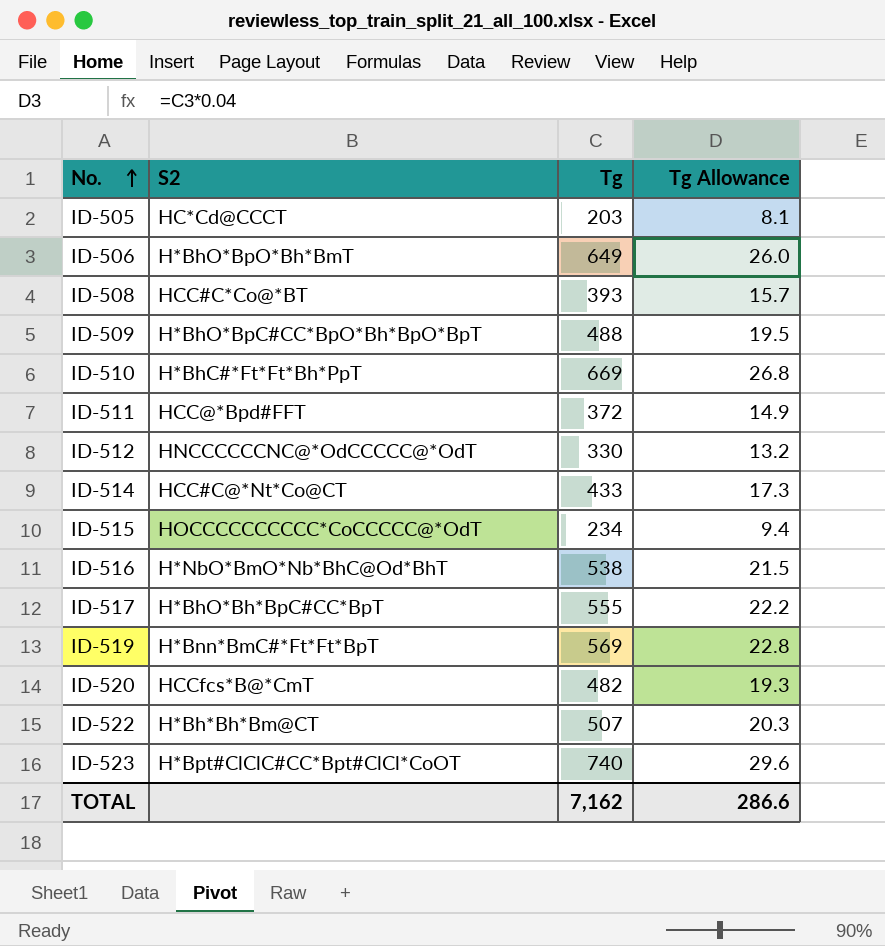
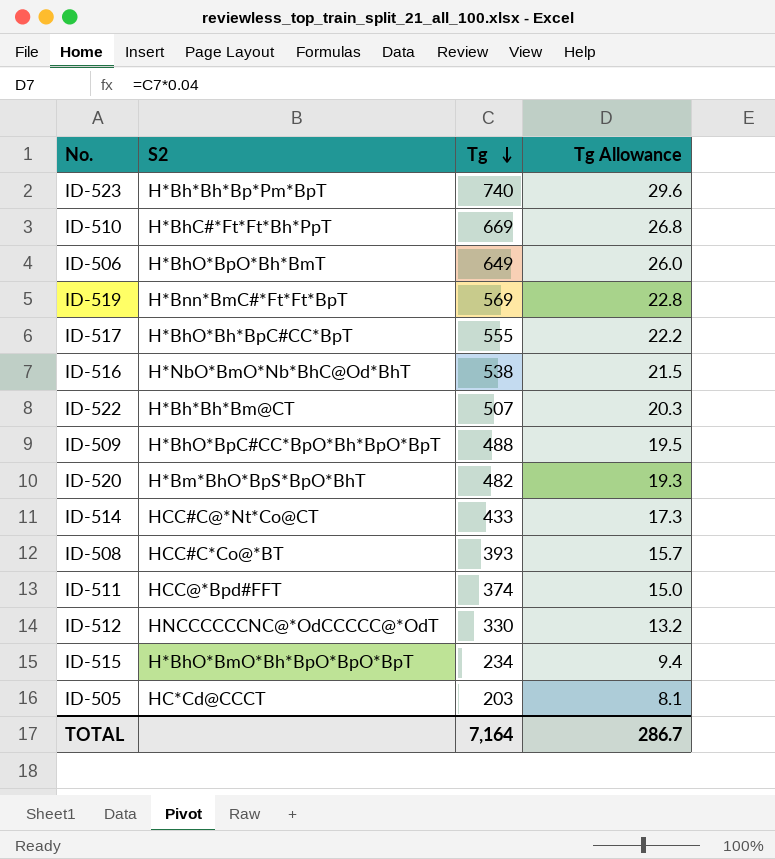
row order: No. ascending -> Tg descending
ID-523 | S2: H*Bpt#ClClC#CC*Bpt#ClCl*CoOT -> H*Bh*Bh*Bp*Pm*BpT
ID-520 | S2: HCCfcs*B@*CmT -> H*Bm*BhO*BpS*BpO*BhT
ID-511 | Tg: 372 -> 374
ID-511 | Tg Allowance: 14.9 -> 15.0
ID-515 | S2: HOCCCCCCCCCC*CoCCCCC@*OdT -> H*BhO*BmO*Bh*BpO*BpO*BpT
TOTAL | Tg: 7,162 -> 7,164
TOTAL | Tg Allowance: 286.6 -> 286.7

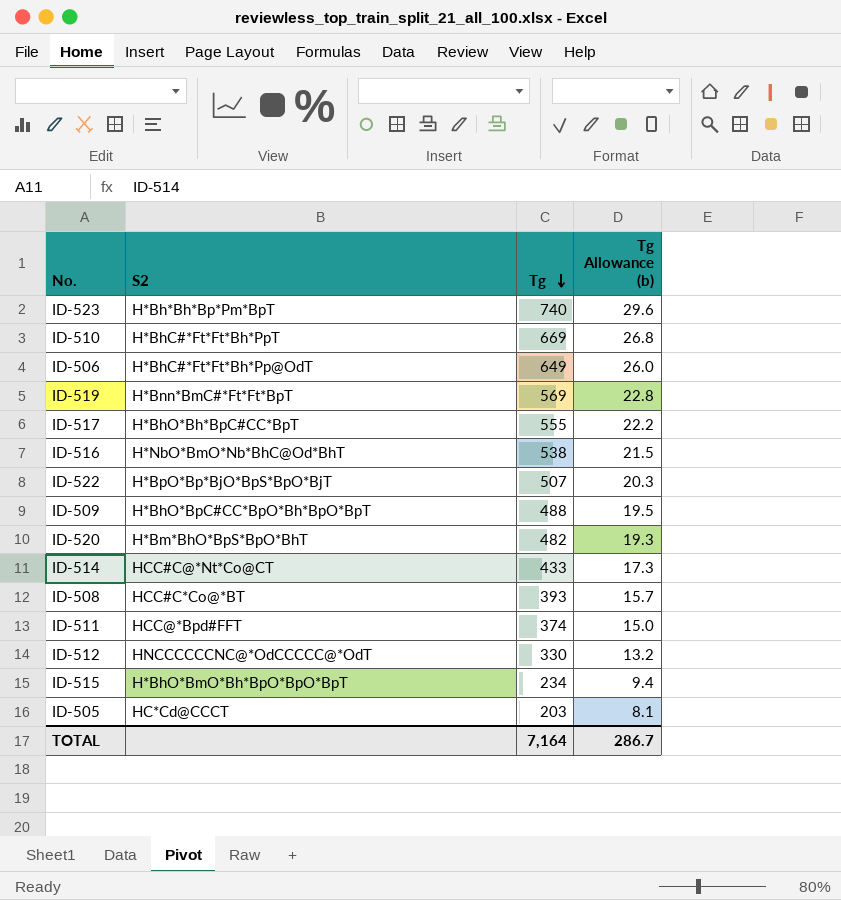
column name: Tg Allowance -> Tg Allowance (b)
ID-506 | S2: H*BhO*BpO*Bh*BmT -> H*BhC#*Ft*Ft*Bh*Pp@OdT
ID-522 | S2: H*Bh*Bh*Bm@CT -> H*BpO*Bp*BjO*BpS*BpO*BjT

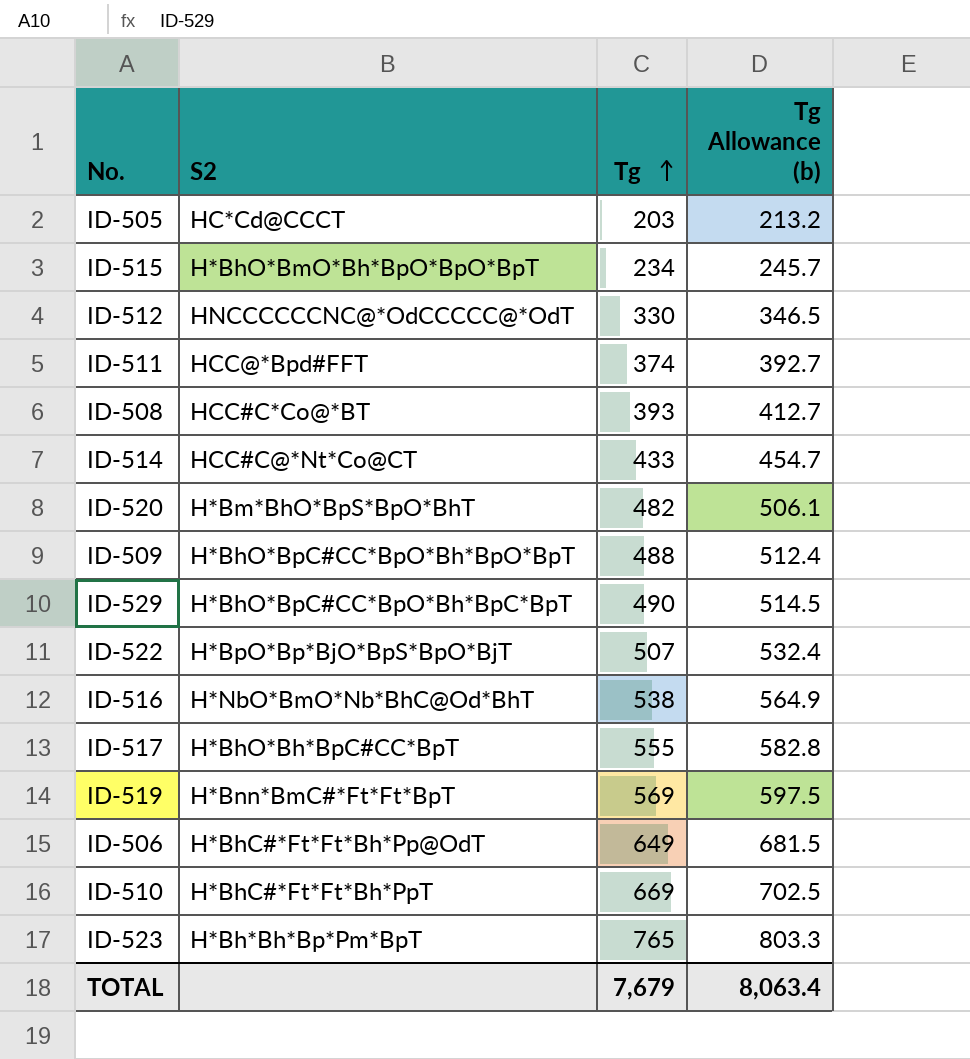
row order: Tg descending -> Tg ascending
column Tg Allowance (b) | formula: [Tg] * 0.04 -> [Tg] * 1.05
row ID-529: none -> H*BhO*BpC#CC*BpO*Bh*BpC*BpT | 490 | 514.5
ID-523 | Tg: 740 -> 765
TOTAL | Tg: 7,164 -> 7,679
TOTAL | Tg Allowance (b): 286.7 -> 8,063.4

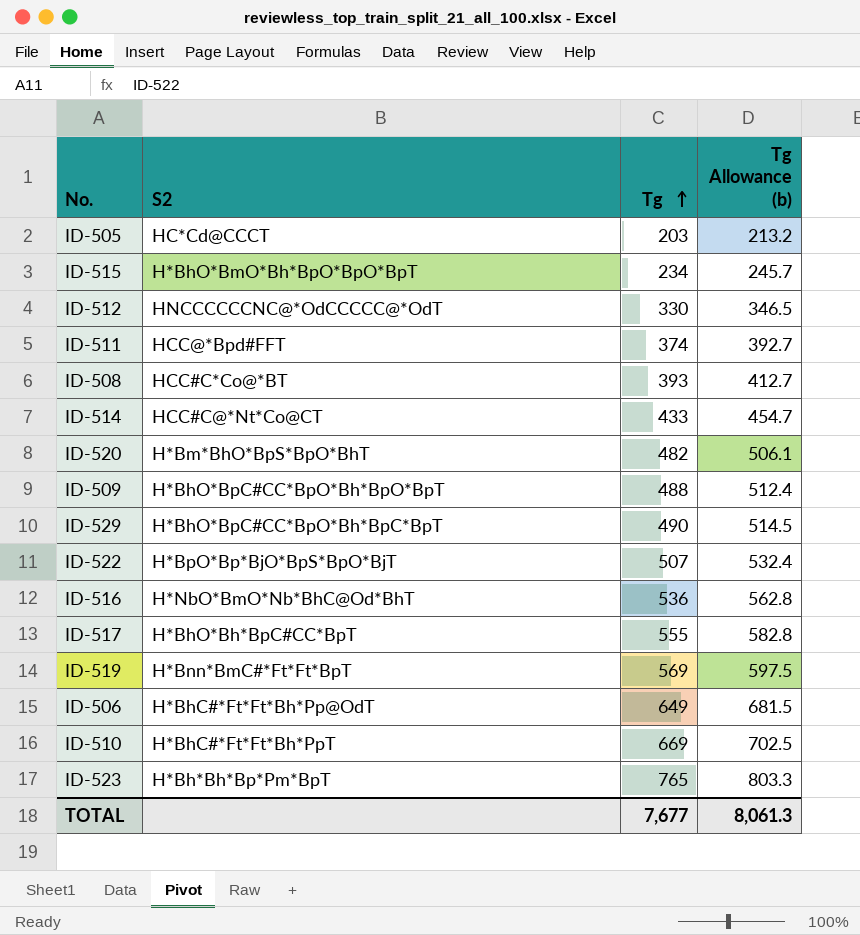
ID-516 | Tg: 538 -> 536
ID-516 | Tg Allowance (b): 564.9 -> 562.8
TOTAL | Tg: 7,679 -> 7,677
TOTAL | Tg Allowance (b): 8,063.4 -> 8,061.3

